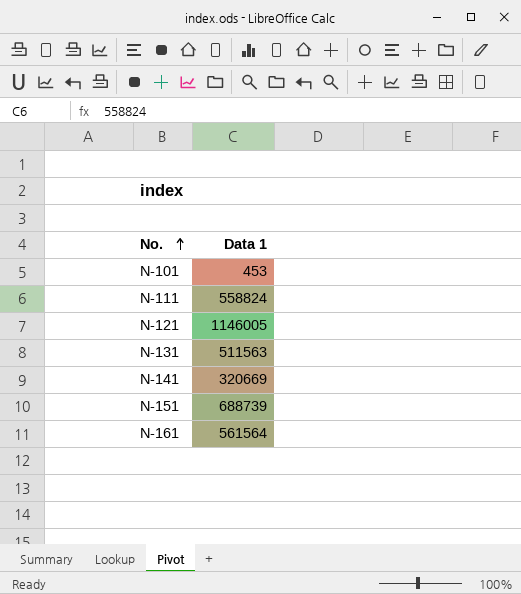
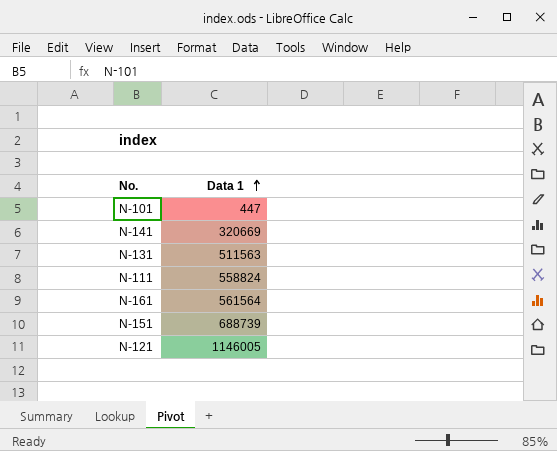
row order: No. ascending -> Data 1 ascending
N-101 | Data 1: 453 -> 447

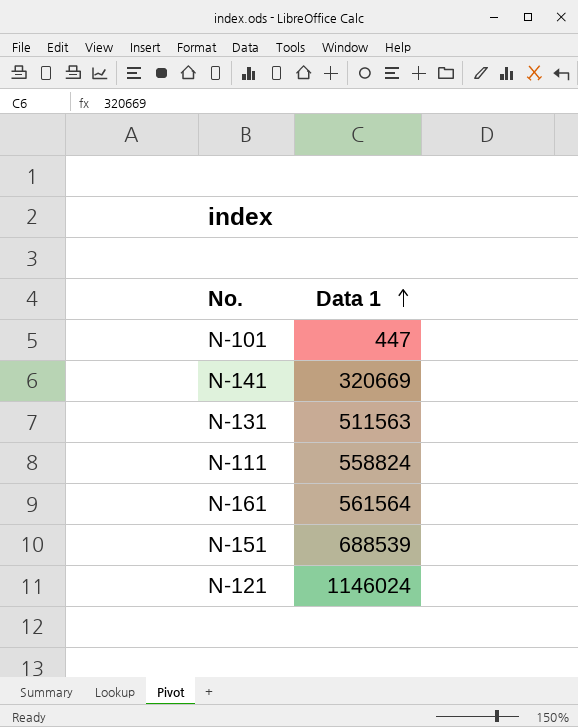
N-151 | Data 1: 688739 -> 688539
N-121 | Data 1: 1146005 -> 1146024

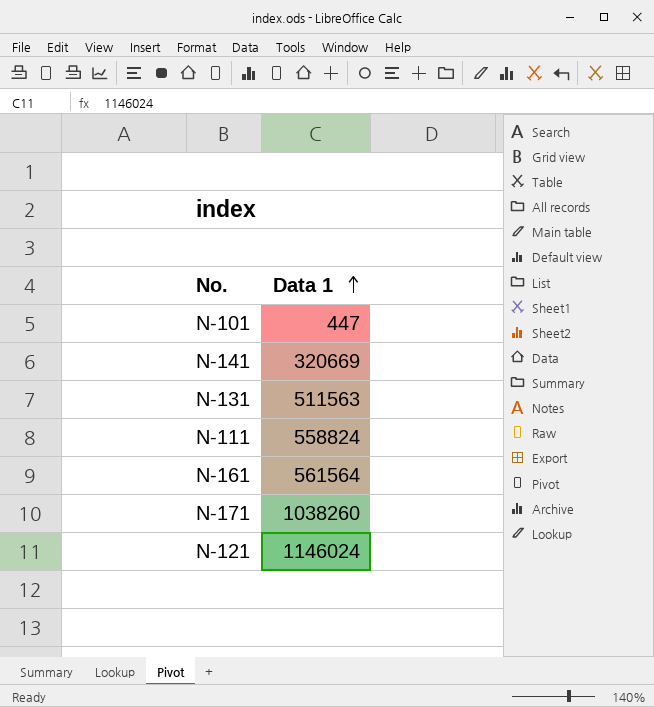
row N-151: 688539 -> none
row N-171: none -> 1038260

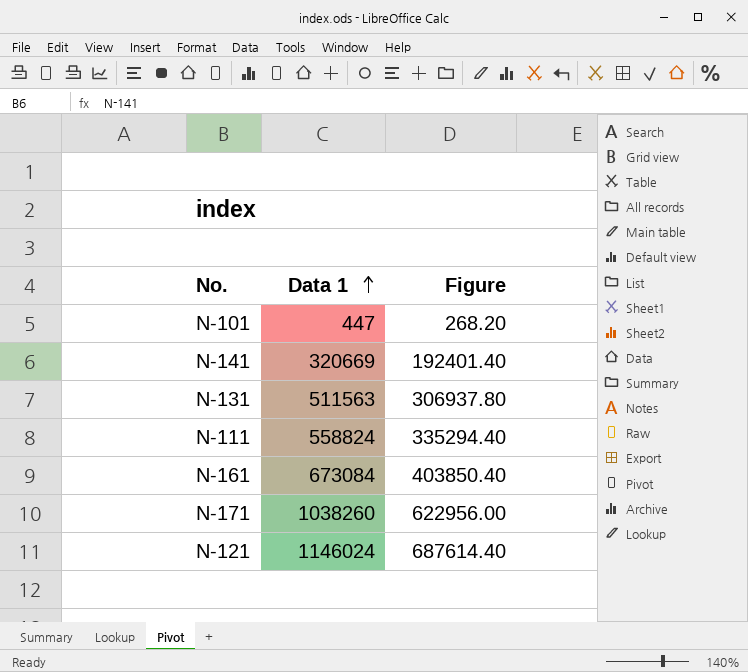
column Figure | formula: none -> [Data 1] * 0.6
N-161 | Data 1: 561564 -> 673084

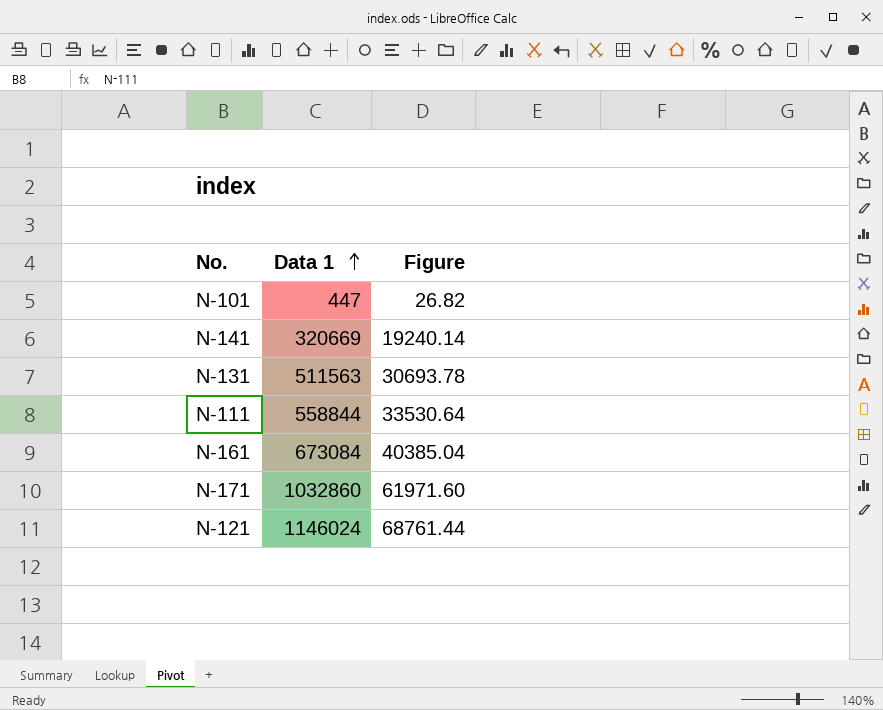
column Figure | formula: [Data 1] * 0.6 -> [Data 1] * 0.06
N-111 | Data 1: 558824 -> 558844
N-171 | Data 1: 1038260 -> 1032860

